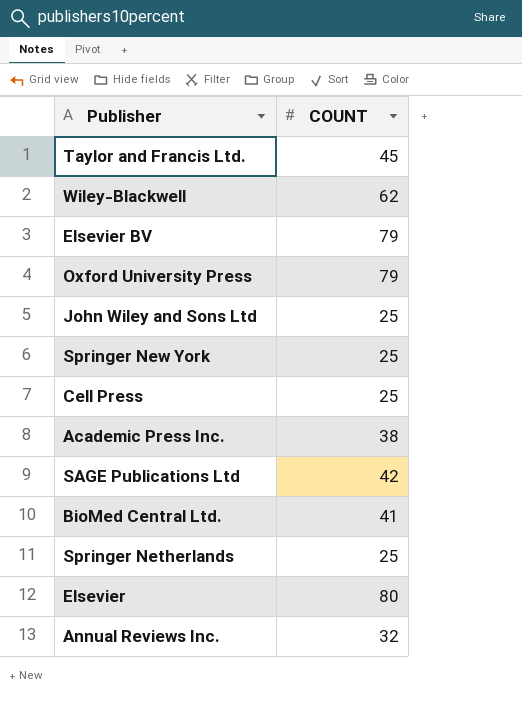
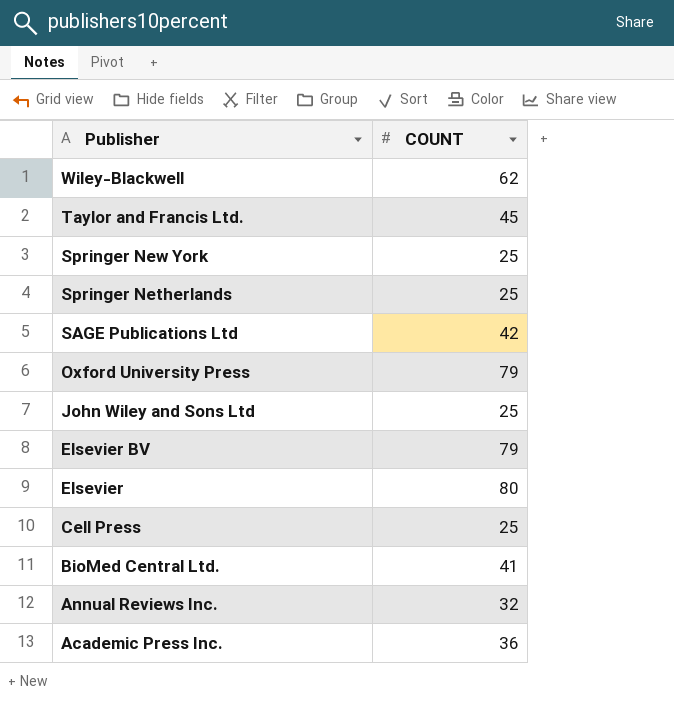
row order: none -> Publisher descending
Academic Press Inc. | COUNT: 38 -> 36

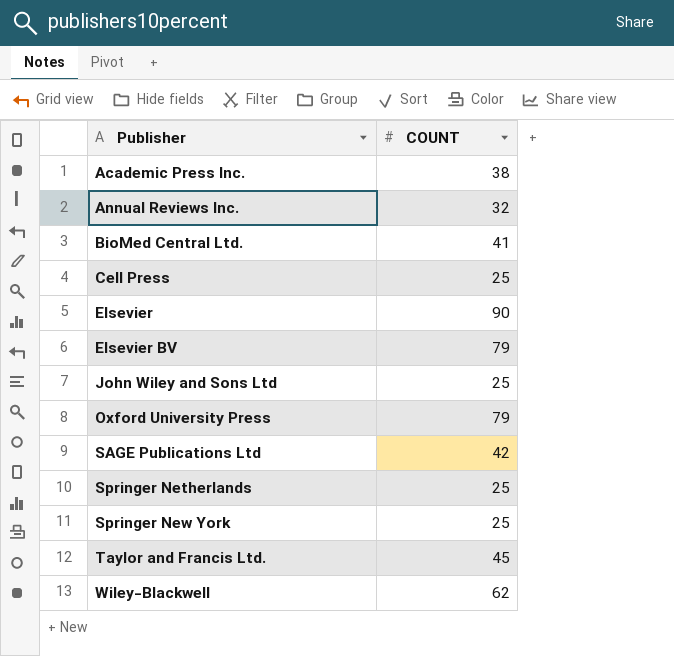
row order: Publisher descending -> Publisher ascending
Academic Press Inc. | COUNT: 36 -> 38
Elsevier | COUNT: 80 -> 90

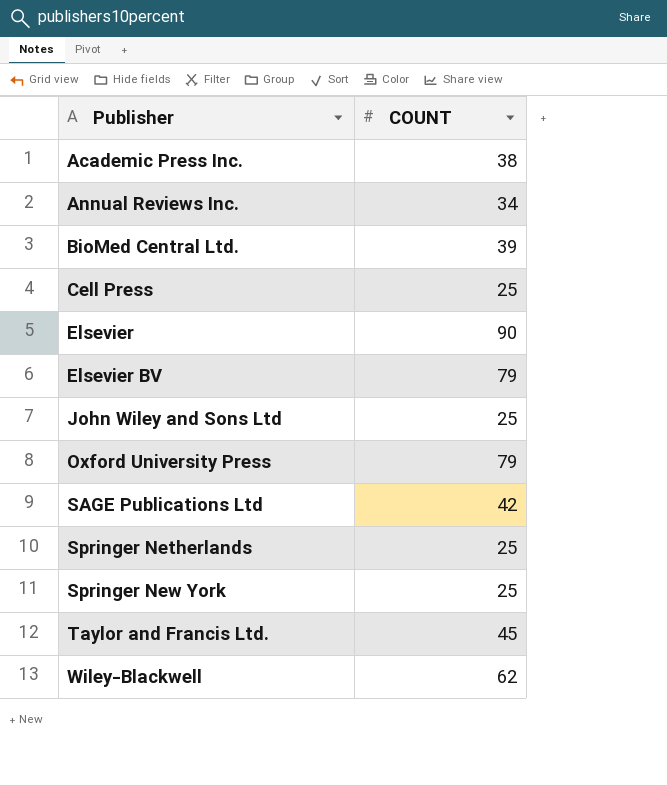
Annual Reviews Inc. | COUNT: 32 -> 34
BioMed Central Ltd. | COUNT: 41 -> 39

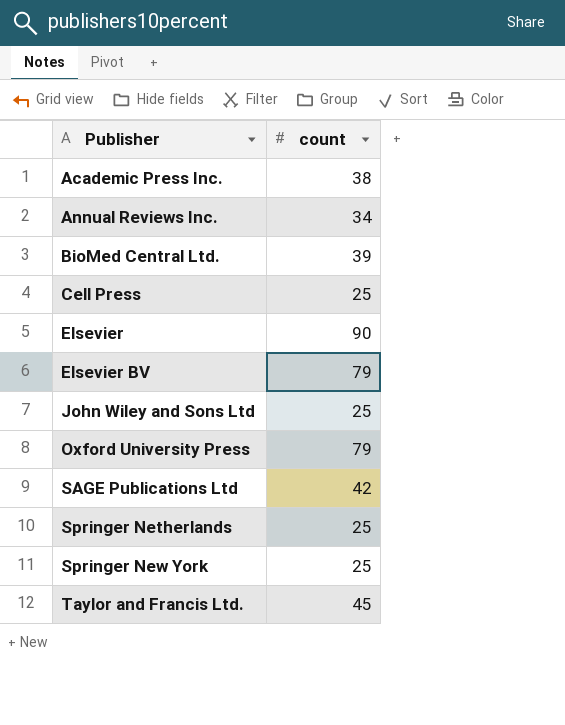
column name: COUNT -> count
row Wiley-Blackwell: 62 -> none

